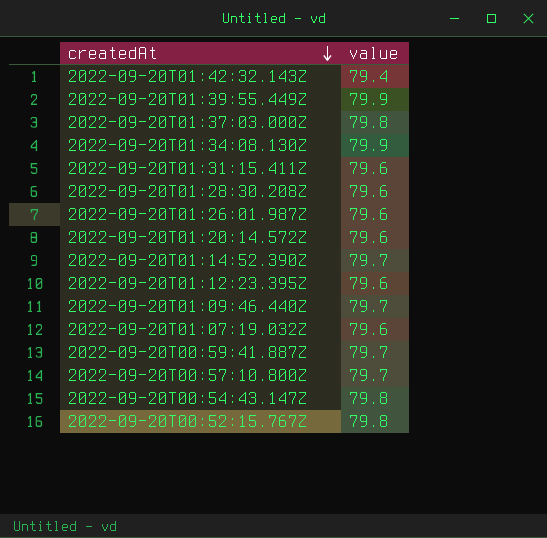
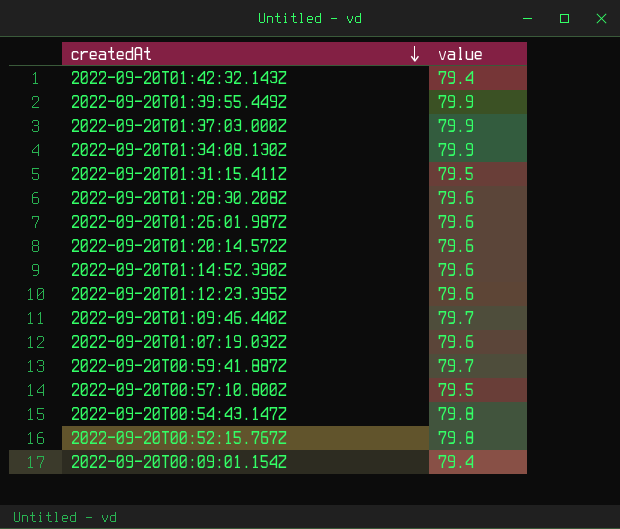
2022-09-20T01:37:03.000Z | value: 79.8 -> 79.9
2022-09-20T01:31:15.411Z | value: 79.6 -> 79.5
2022-09-20T01:14:52.390Z | value: 79.7 -> 79.6
2022-09-20T00:57:10.800Z | value: 79.7 -> 79.5
row 2022-09-20T00:09:01.154Z: none -> 79.4

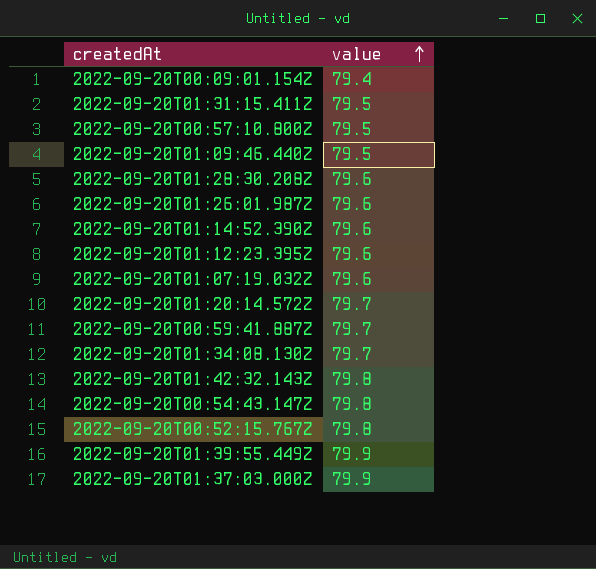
row order: createdAt descending -> value ascending
2022-09-20T01:09:46.440Z | value: 79.7 -> 79.5
2022-09-20T01:20:14.572Z | value: 79.6 -> 79.7
2022-09-20T01:34:08.130Z | value: 79.9 -> 79.7
2022-09-20T01:42:32.143Z | value: 79.4 -> 79.8

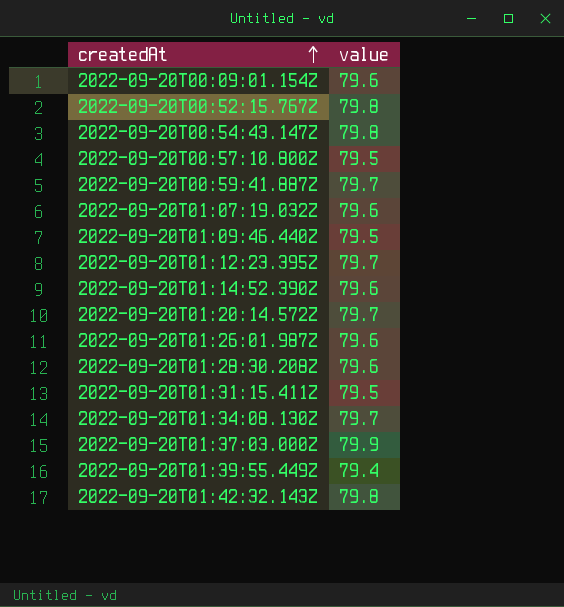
row order: value ascending -> createdAt ascending
2022-09-20T00:09:01.154Z | value: 79.4 -> 79.6
2022-09-20T01:12:23.395Z | value: 79.6 -> 79.7
2022-09-20T01:39:55.449Z | value: 79.9 -> 79.4

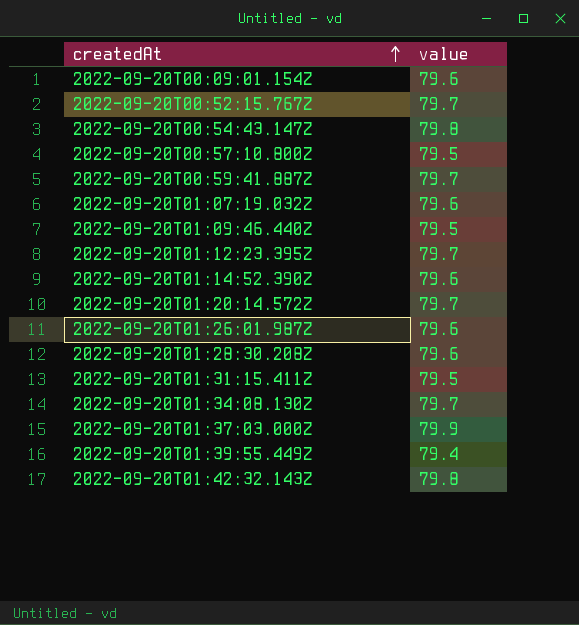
2022-09-20T00:52:15.767Z | value: 79.8 -> 79.7

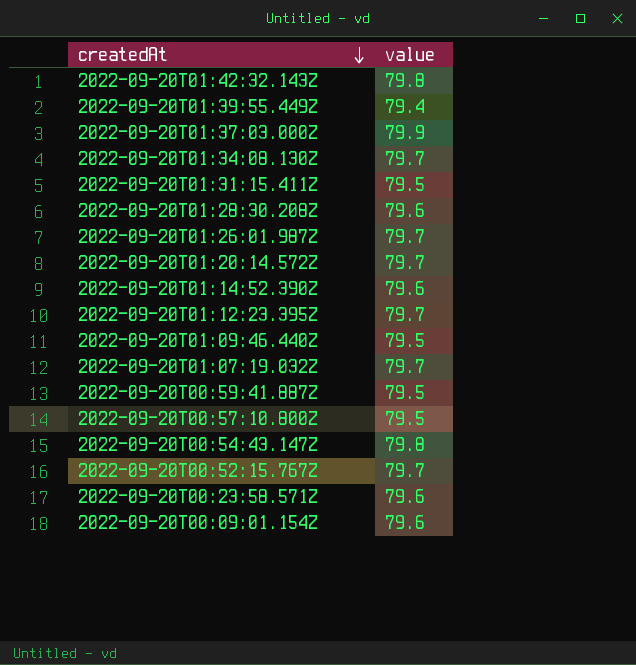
row order: createdAt ascending -> createdAt descending
2022-09-20T01:26:01.987Z | value: 79.6 -> 79.7
2022-09-20T01:07:19.032Z | value: 79.6 -> 79.7
2022-09-20T00:59:41.887Z | value: 79.7 -> 79.5
row 2022-09-20T00:23:58.571Z: none -> 79.6

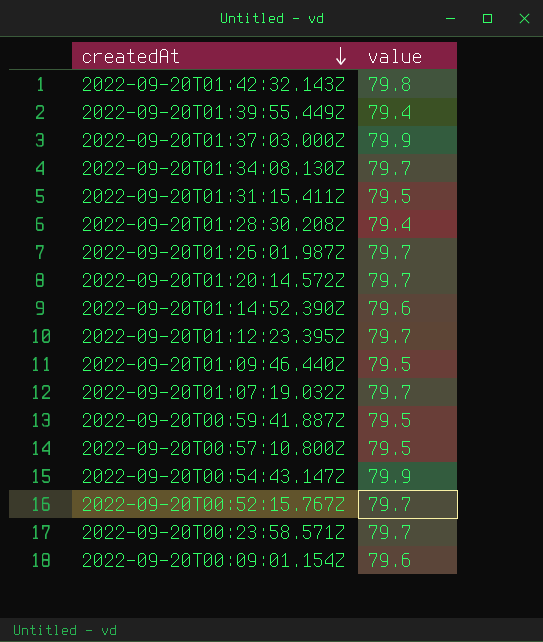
2022-09-20T01:28:30.208Z | value: 79.6 -> 79.4
2022-09-20T00:54:43.147Z | value: 79.8 -> 79.9
2022-09-20T00:23:58.571Z | value: 79.6 -> 79.7

